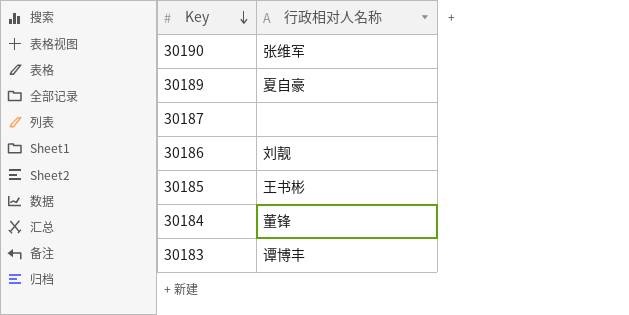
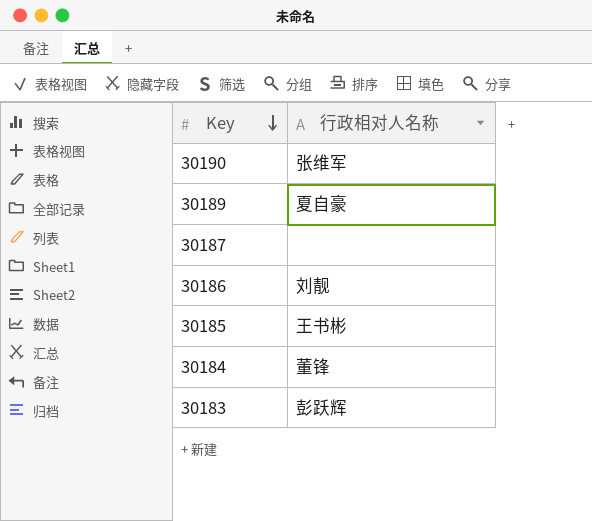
30183 | 行政相对人名称: 谭博丰 -> 彭跃辉

